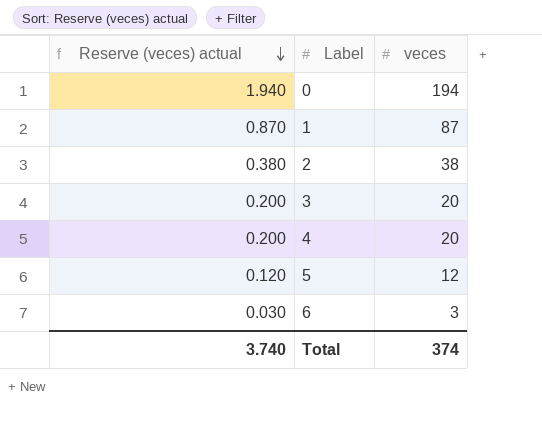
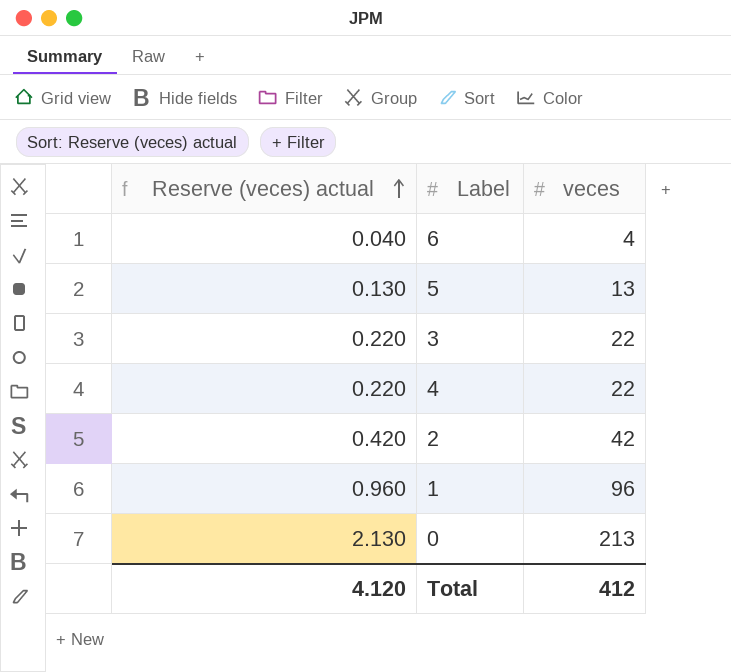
row order: Reserve (veces) actual descending -> Reserve (veces) actual ascending
6 | Reserve (veces) actual: 0.030 -> 0.040
6 | veces: 3 -> 4
5 | Reserve (veces) actual: 0.120 -> 0.130
5 | veces: 12 -> 13
3 | Reserve (veces) actual: 0.200 -> 0.220
3 | veces: 20 -> 22
4 | Reserve (veces) actual: 0.200 -> 0.220
4 | veces: 20 -> 22
2 | Reserve (veces) actual: 0.380 -> 0.420
2 | veces: 38 -> 42
1 | Reserve (veces) actual: 0.870 -> 0.960
1 | veces: 87 -> 96
0 | Reserve (veces) actual: 1.940 -> 2.130
0 | veces: 194 -> 213
Total | Reserve (veces) actual: 3.740 -> 4.120
Total | veces: 374 -> 412

